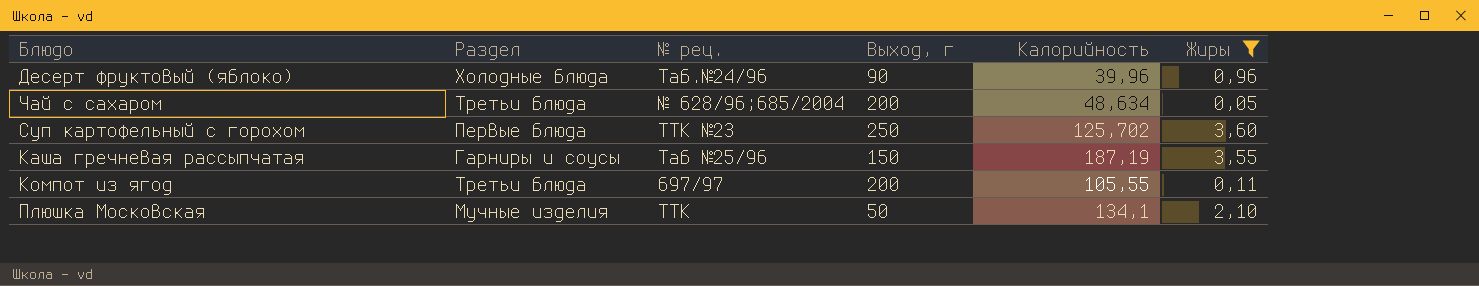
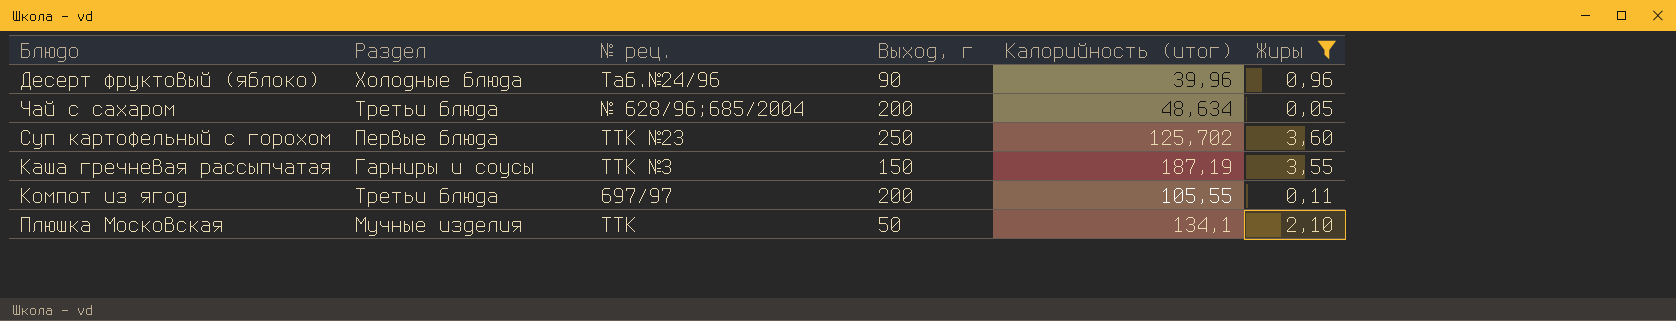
column name: Калорийность -> Калорийность (итог)
Каша гречневая рассыпчатая | № рец.: Таб №25/96 -> ТТК №3

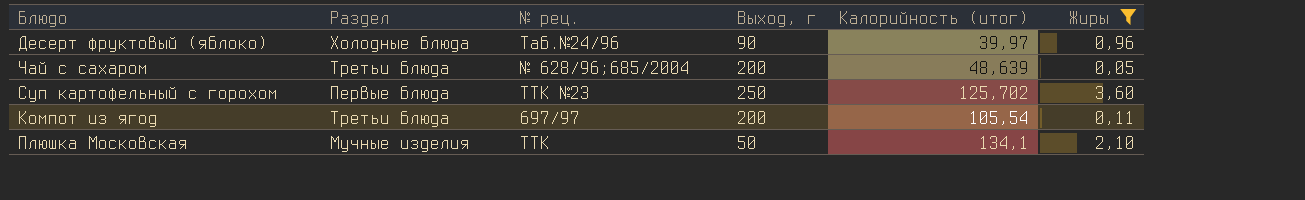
row Каша гречневая рассыпчатая: Гарниры и соусы | ТТК №3 | 150 | 187,19 | 3,55 -> none
Десерт фруктовый (яблоко) | Калорийность (итог): 39,96 -> 39,97
Чай с сахаром | Калорийность (итог): 48,634 -> 48,639
Компот из ягод | Калорийность (итог): 105,55 -> 105,54

